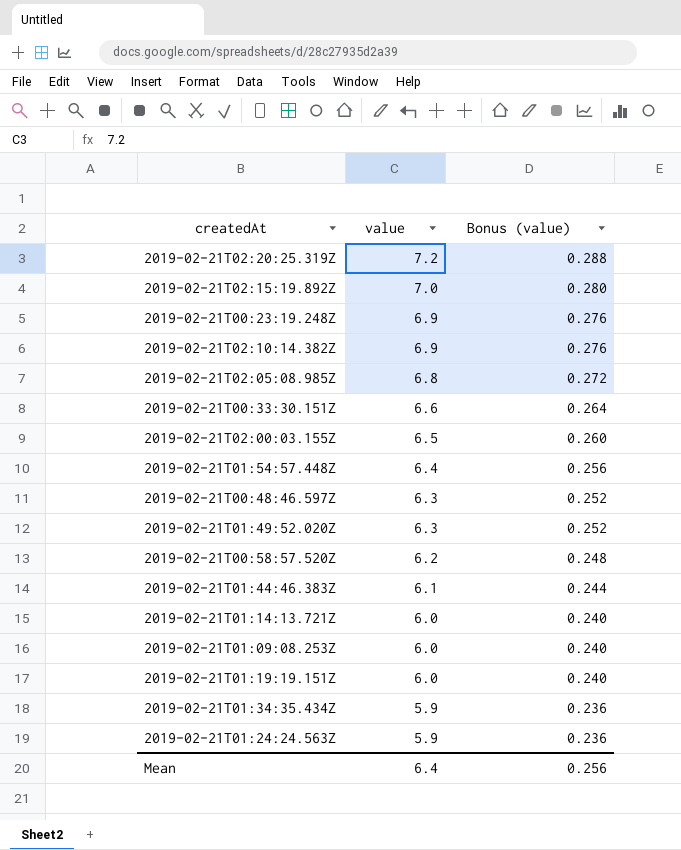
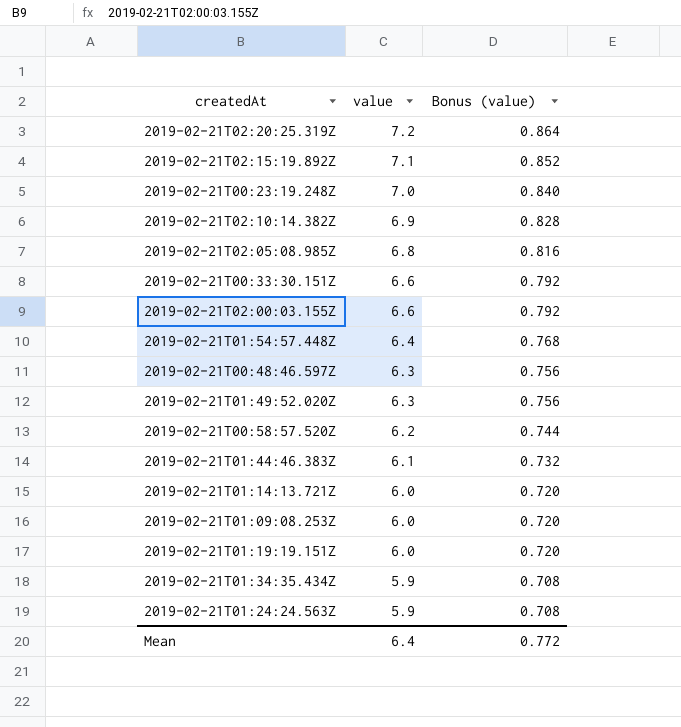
column Bonus (value) | formula: [value] * 0.04 -> [value] * 0.12
2019-02-21T02:15:19.892Z | value: 7.0 -> 7.1
2019-02-21T00:23:19.248Z | value: 6.9 -> 7.0
2019-02-21T02:00:03.155Z | value: 6.5 -> 6.6
Mean | Bonus (value): 0.256 -> 0.772

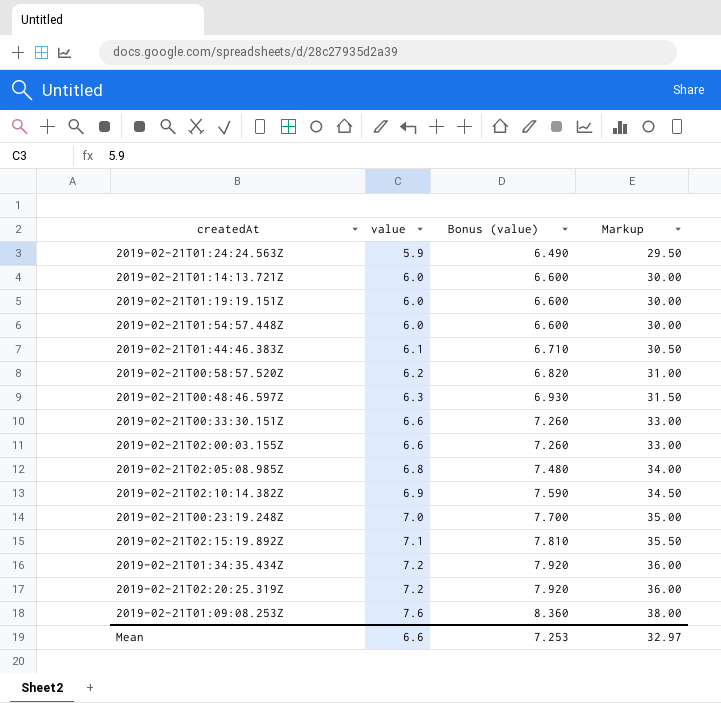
row order: value descending -> value ascending
column Bonus (value) | formula: [value] * 0.12 -> [value] * 1.1
column Markup | formula: none -> [value] * 5
row 2019-02-21T01:49:52.020Z: 6.3 | 0.756 -> none
2019-02-21T01:54:57.448Z | value: 6.4 -> 6.0
2019-02-21T01:34:35.434Z | value: 5.9 -> 7.2
2019-02-21T01:09:08.253Z | value: 6.0 -> 7.6
Mean | value: 6.4 -> 6.6
Mean | Bonus (value): 0.772 -> 7.253

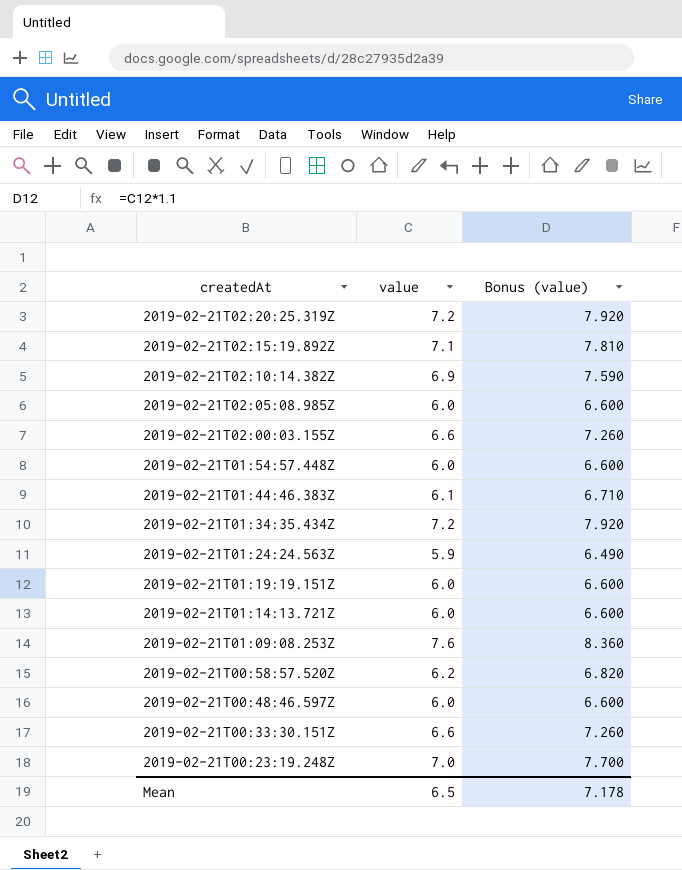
row order: value ascending -> createdAt descending
column Markup | formula: [value] * 5 -> none
2019-02-21T02:05:08.985Z | value: 6.8 -> 6.0
2019-02-21T02:05:08.985Z | Bonus (value): 7.480 -> 6.600
2019-02-21T00:48:46.597Z | value: 6.3 -> 6.0
2019-02-21T00:48:46.597Z | Bonus (value): 6.930 -> 6.600
Mean | value: 6.6 -> 6.5
Mean | Bonus (value): 7.253 -> 7.178

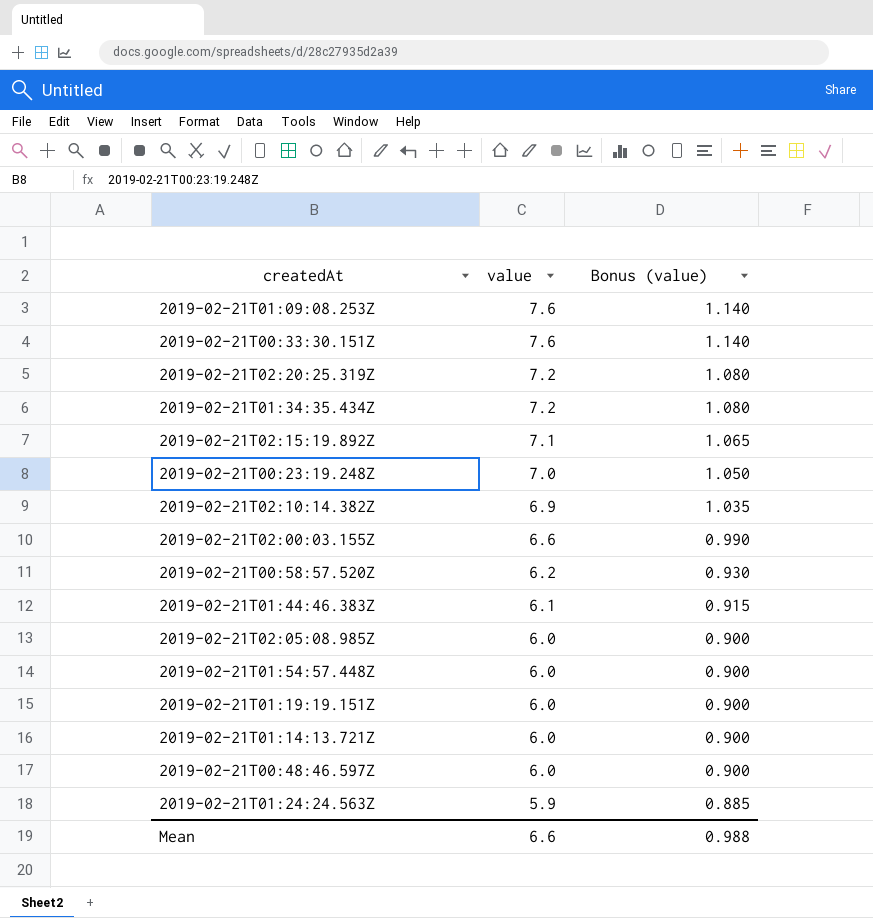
row order: createdAt descending -> value descending
column Bonus (value) | formula: [value] * 1.1 -> [value] * 0.15
2019-02-21T00:33:30.151Z | value: 6.6 -> 7.6
Mean | value: 6.5 -> 6.6
Mean | Bonus (value): 7.178 -> 0.988

